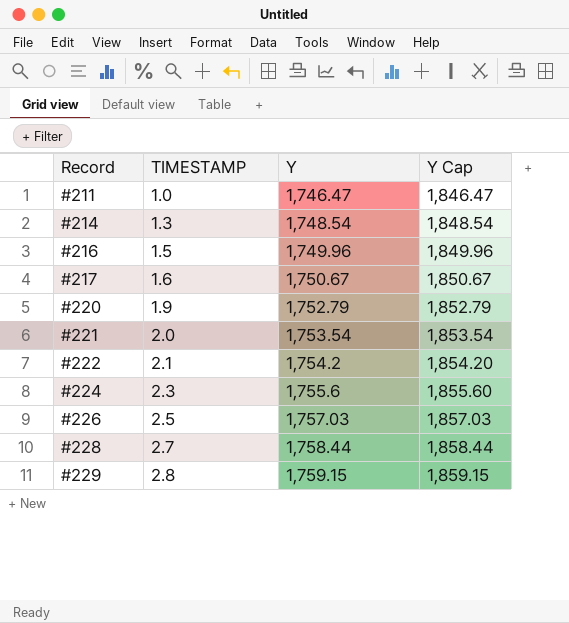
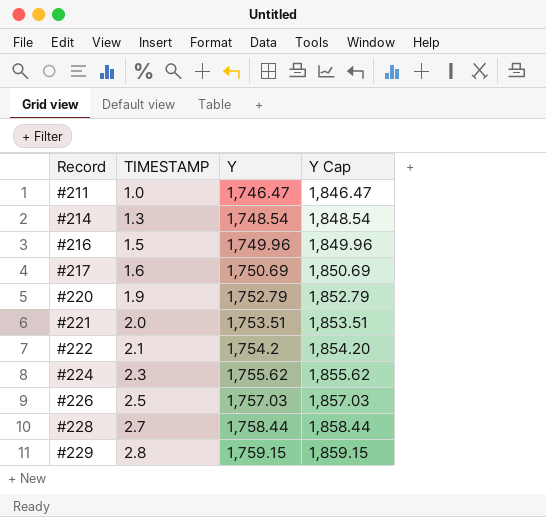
#217 | Y: 1,750.67 -> 1,750.69
#217 | Y Cap: 1,850.67 -> 1,850.69
#221 | Y: 1,753.54 -> 1,753.51
#221 | Y Cap: 1,853.54 -> 1,853.51
#224 | Y: 1,755.6 -> 1,755.62
#224 | Y Cap: 1,855.60 -> 1,855.62

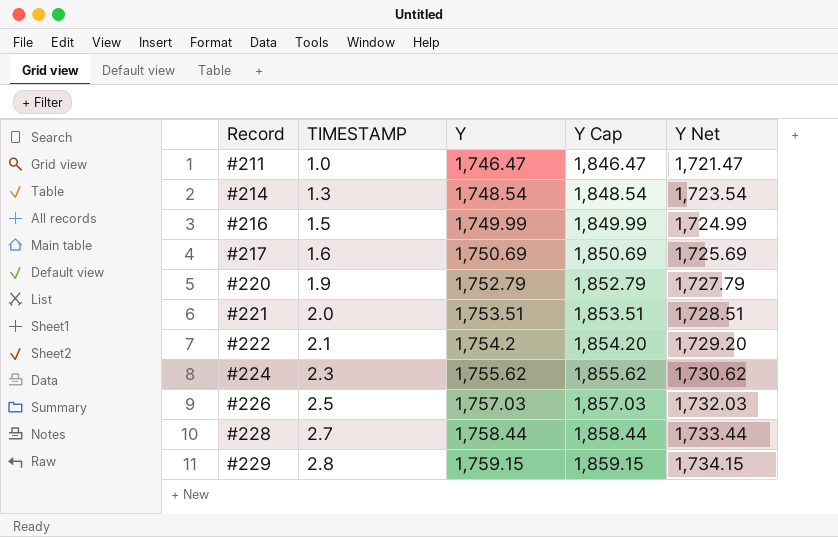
column Y Net | formula: none -> [Y] - 25
#216 | Y: 1,749.96 -> 1,749.99
#216 | Y Cap: 1,849.96 -> 1,849.99

